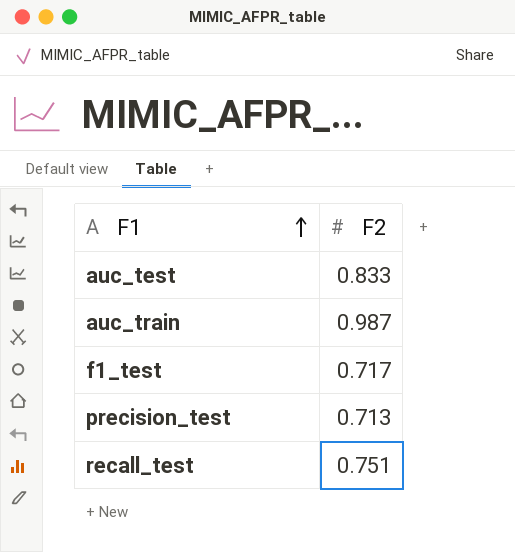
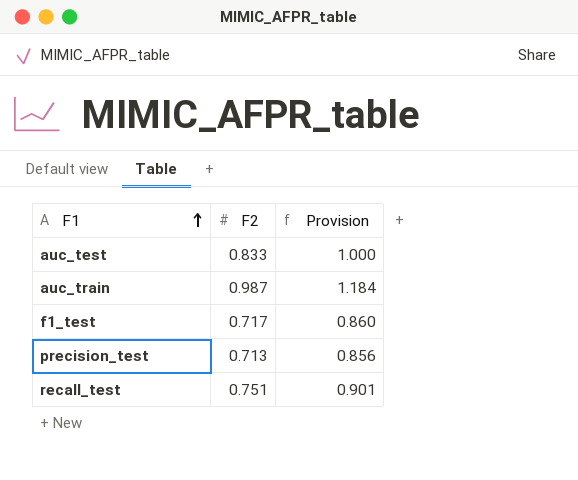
column Provision | formula: none -> [F2] * 1.2

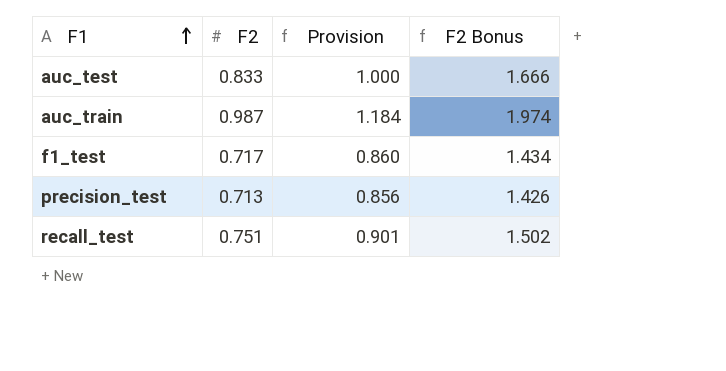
column F2 Bonus | formula: none -> [F2] * 2

